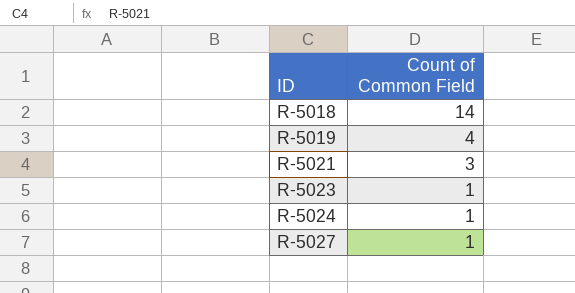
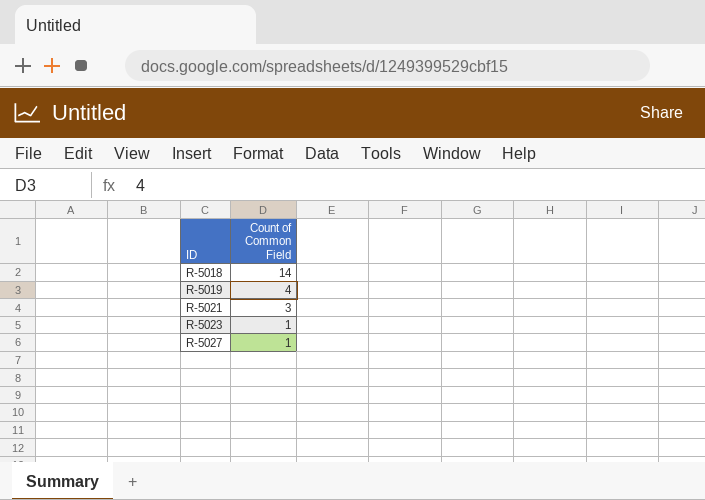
row R-5024: 1 -> none

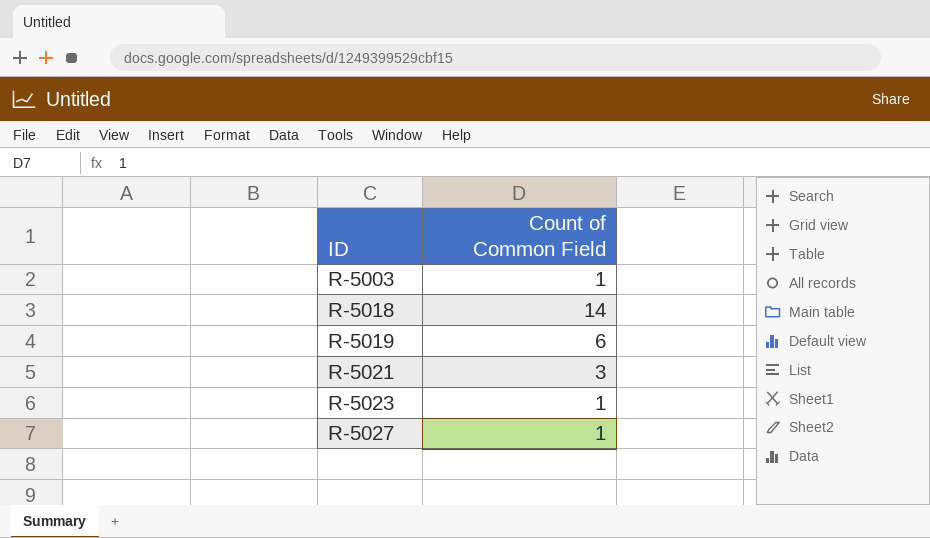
row R-5003: none -> 1
R-5019 | Count of Common Field: 4 -> 6

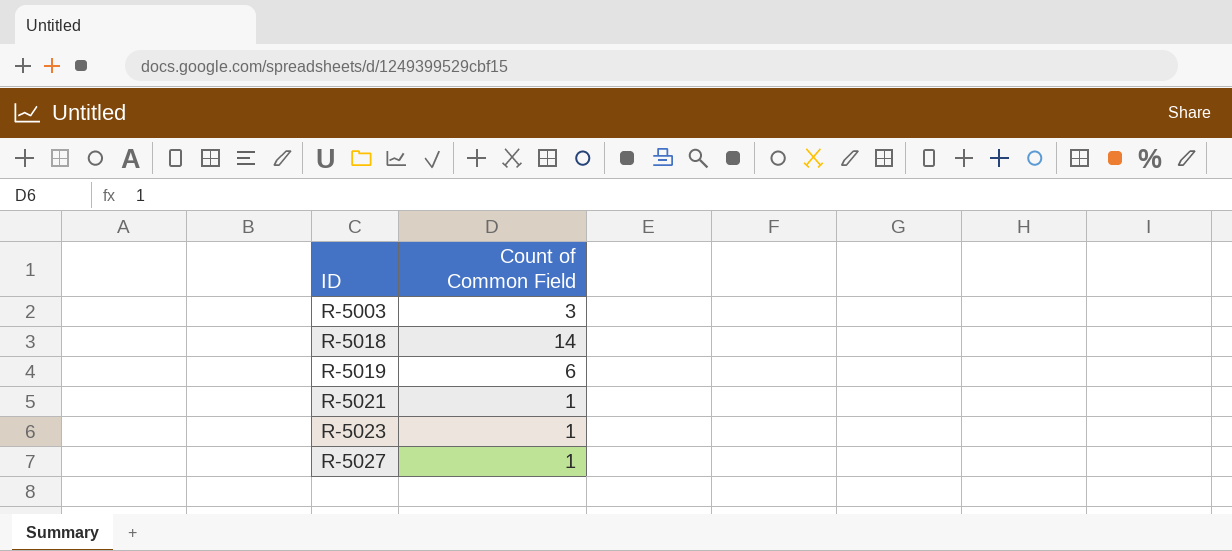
R-5003 | Count of Common Field: 1 -> 3
R-5021 | Count of Common Field: 3 -> 1

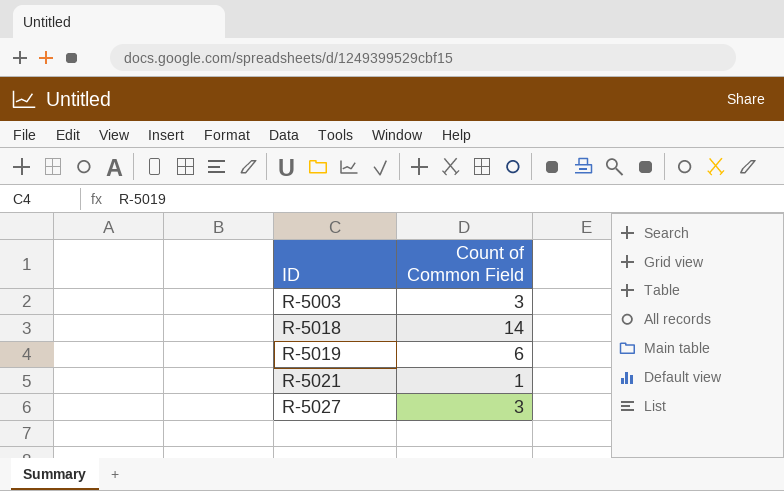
row R-5023: 1 -> none
R-5027 | Count of Common Field: 1 -> 3

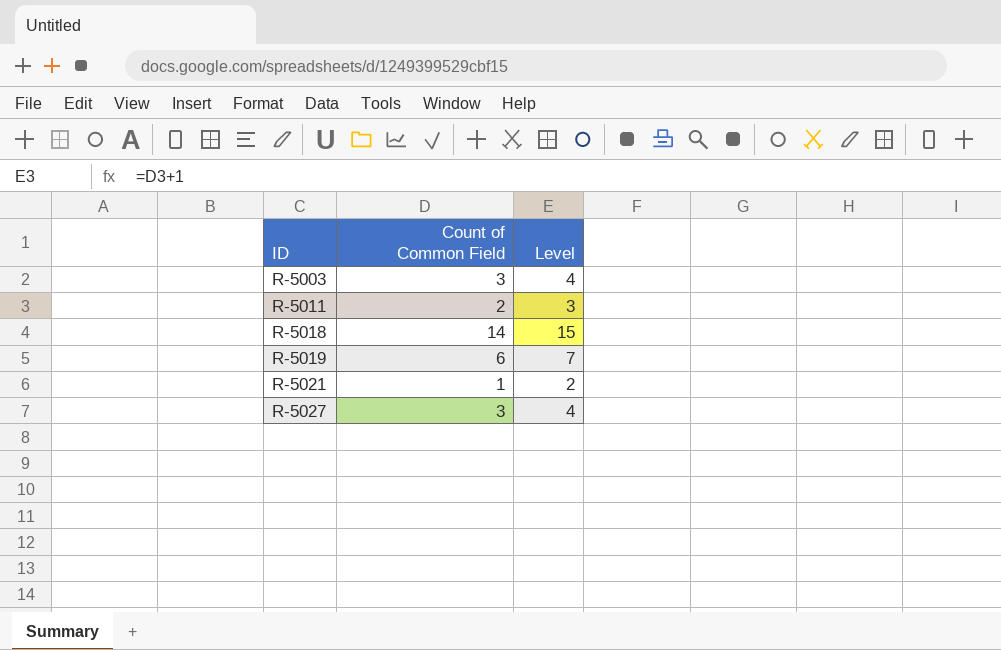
column Level | formula: none -> [Count of Common Field] + 1
row R-5011: none -> 2 | 3

